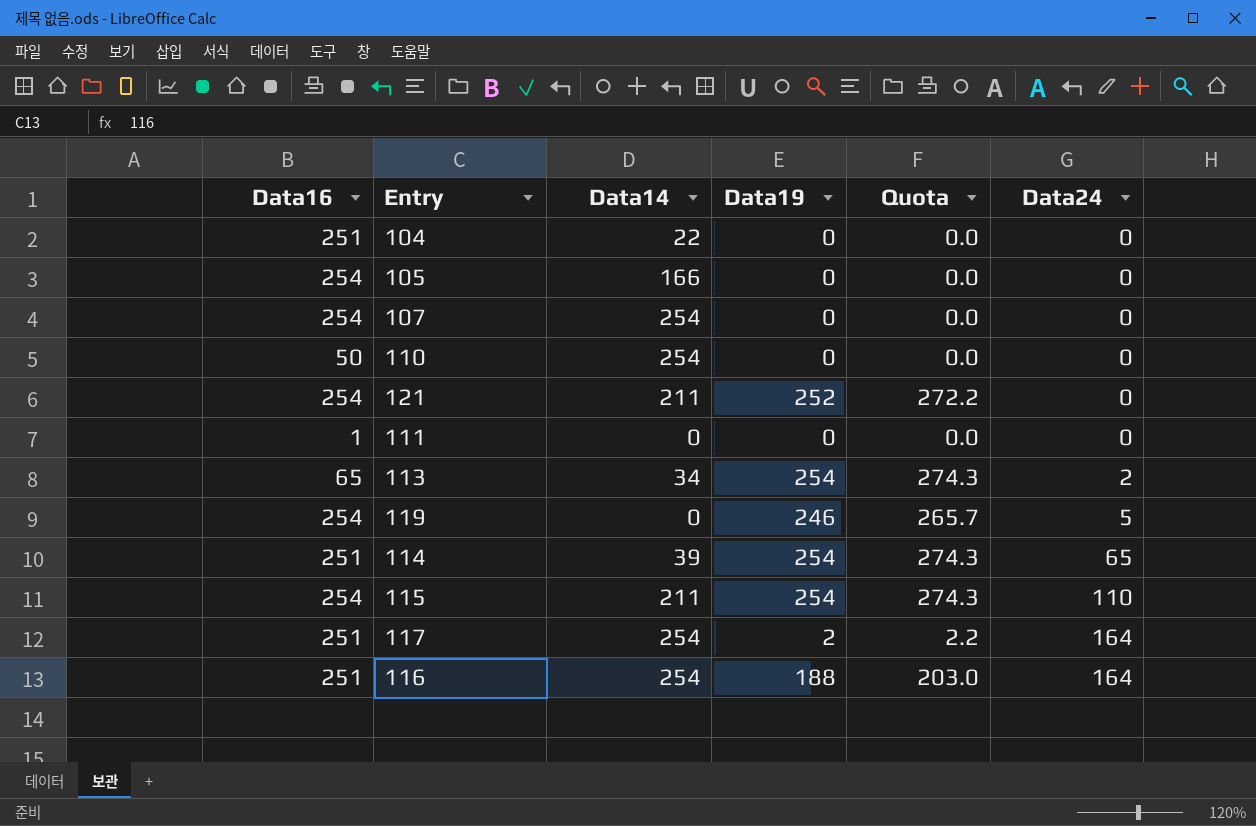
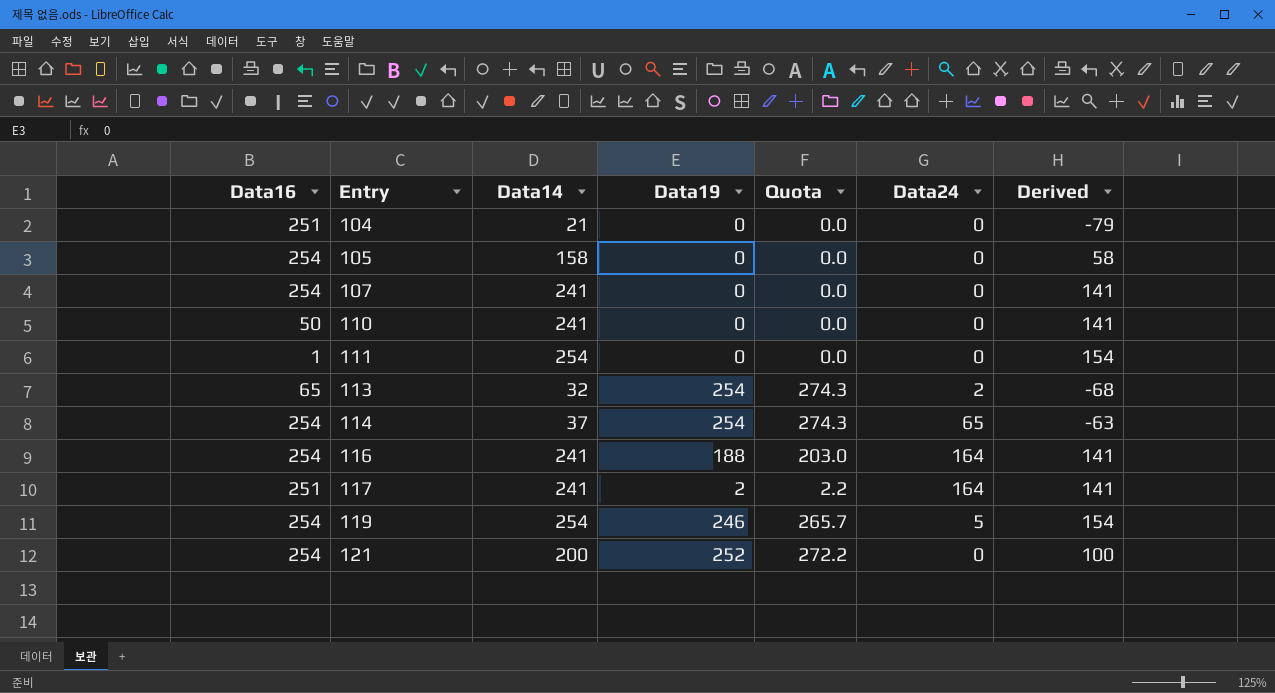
row order: Data24 ascending -> Entry ascending
column Derived | formula: none -> [Data14] - 100
row 115: 254 | 211 | 254 | 274.3 | 110 -> none
104 | Data14: 22 -> 21
105 | Data14: 166 -> 158
107 | Data14: 254 -> 241
110 | Data14: 254 -> 241
111 | Data14: 0 -> 254
113 | Data14: 34 -> 32
114 | Data16: 251 -> 254
114 | Data14: 39 -> 37
116 | Data16: 251 -> 254
116 | Data14: 254 -> 241
117 | Data14: 254 -> 241
119 | Data14: 0 -> 254
121 | Data14: 211 -> 200

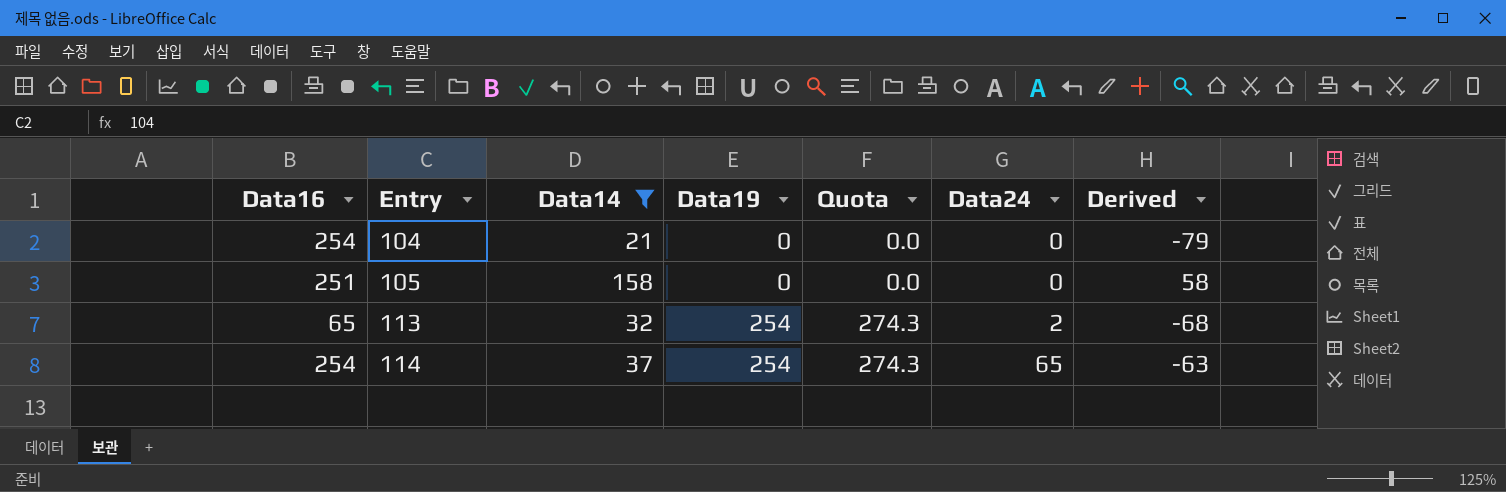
filter: none -> Data14 <= 158
104 | Data16: 251 -> 254
105 | Data16: 254 -> 251

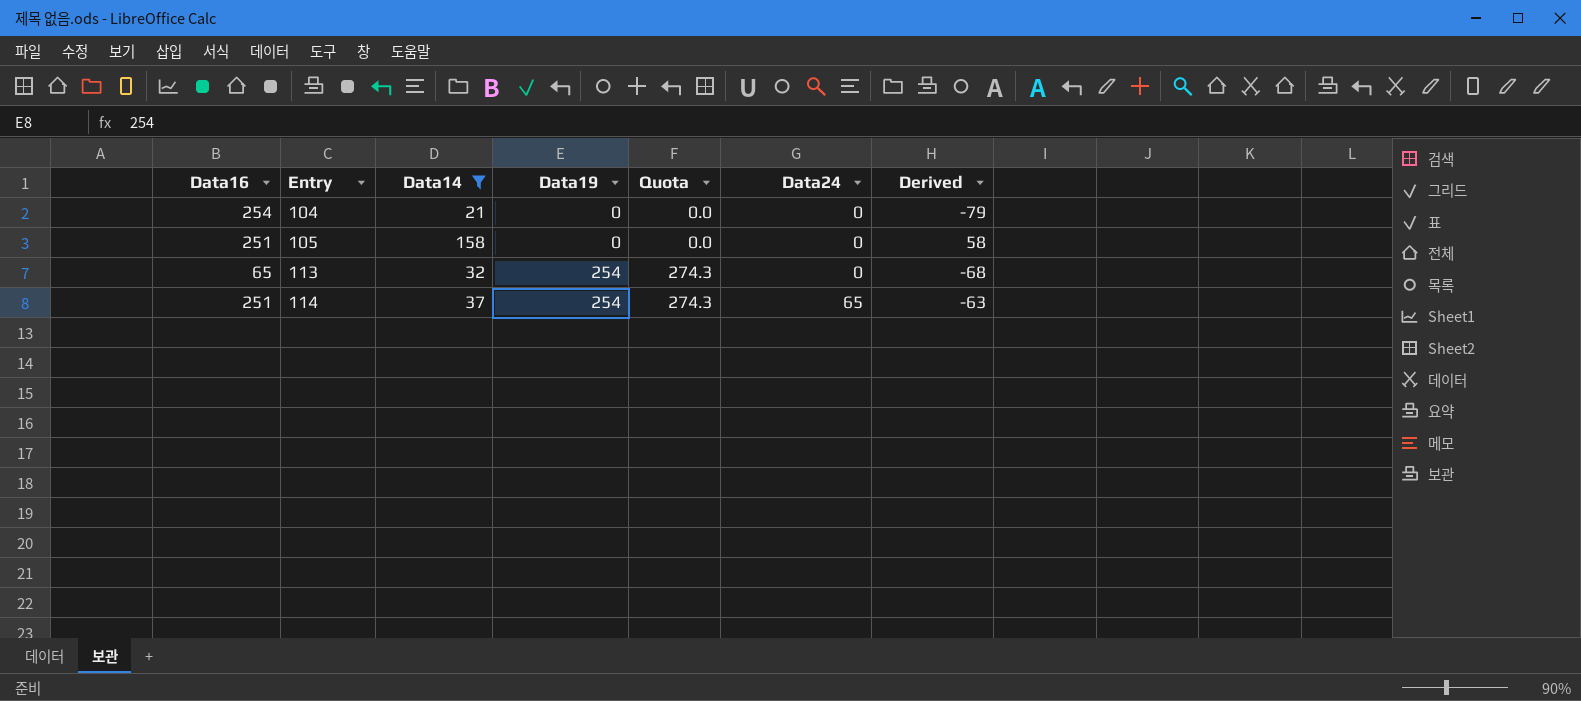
113 | Data24: 2 -> 0
114 | Data16: 254 -> 251

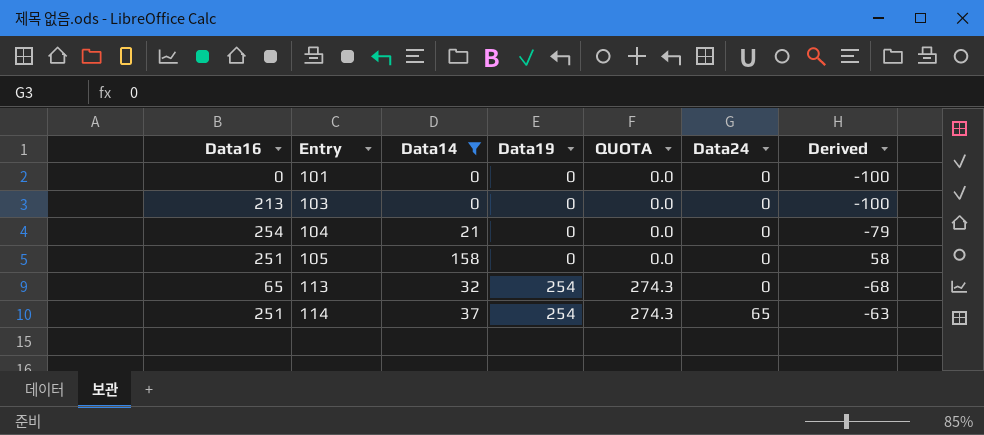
column name: Quota -> QUOTA
row 101: none -> 0 | 0 | 0 | 0.0 | 0 | -100
row 103: none -> 213 | 0 | 0 | 0.0 | 0 | -100

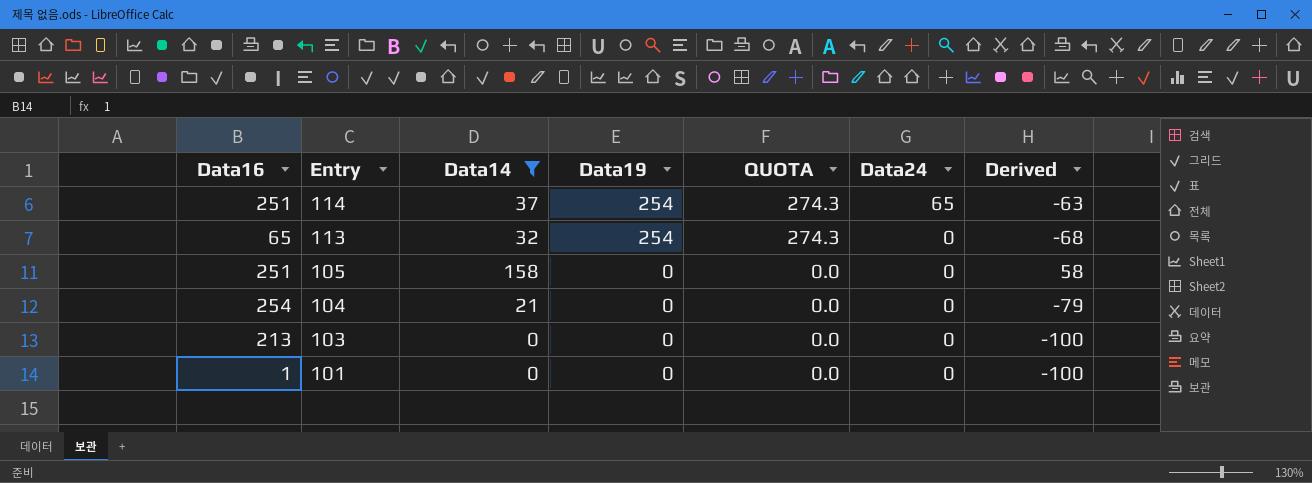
row order: Entry ascending -> Entry descending
101 | Data16: 0 -> 1

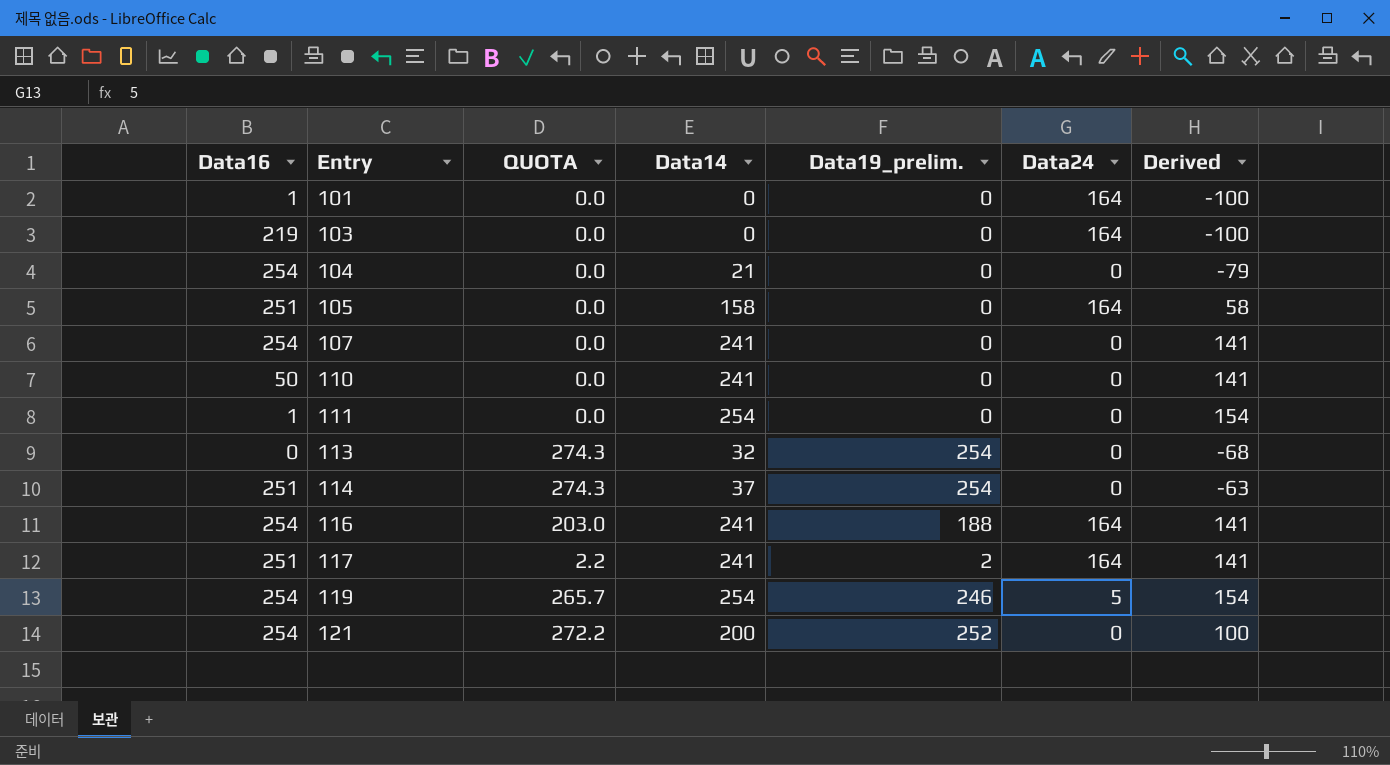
filter: Data14 <= 158 -> none
row order: Entry descending -> Entry ascending
column QUOTA | position: 5 -> 3
column name: Data19 -> Data19_prelim.
101 | Data24: 0 -> 164
103 | Data16: 213 -> 219
103 | Data24: 0 -> 164
105 | Data24: 0 -> 164
113 | Data16: 65 -> 0
114 | Data24: 65 -> 0

